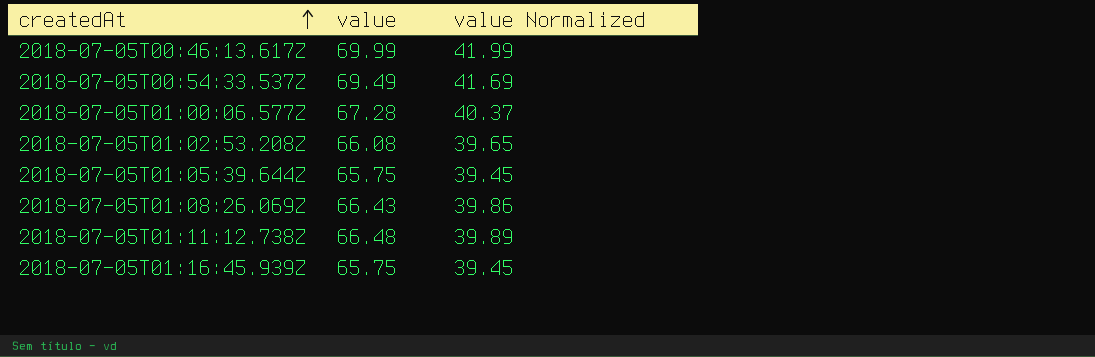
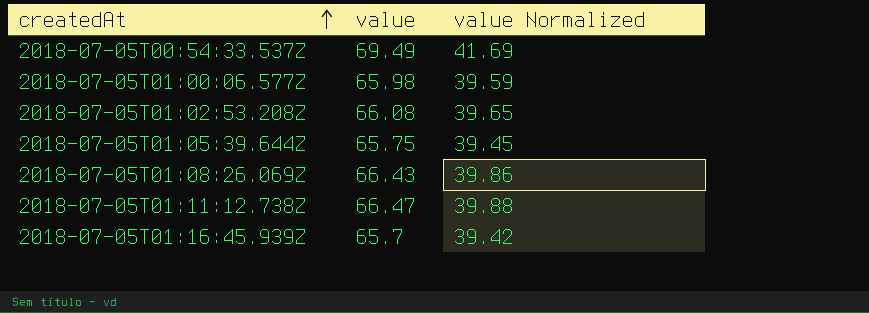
row 2018-07-05T00:46:13.617Z: 69.99 | 41.99 -> none
2018-07-05T01:00:06.577Z | value: 67.28 -> 65.98
2018-07-05T01:00:06.577Z | value Normalized: 40.37 -> 39.59
2018-07-05T01:11:12.738Z | value: 66.48 -> 66.47
2018-07-05T01:11:12.738Z | value Normalized: 39.89 -> 39.88
2018-07-05T01:16:45.939Z | value: 65.75 -> 65.7
2018-07-05T01:16:45.939Z | value Normalized: 39.45 -> 39.42

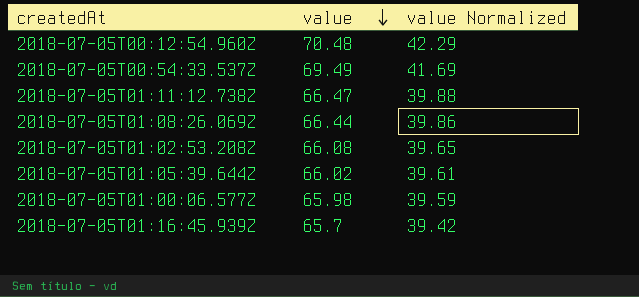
row order: createdAt ascending -> value descending
row 2018-07-05T00:12:54.960Z: none -> 70.48 | 42.29
2018-07-05T01:08:26.069Z | value: 66.43 -> 66.44
2018-07-05T01:05:39.644Z | value: 65.75 -> 66.02
2018-07-05T01:05:39.644Z | value Normalized: 39.45 -> 39.61

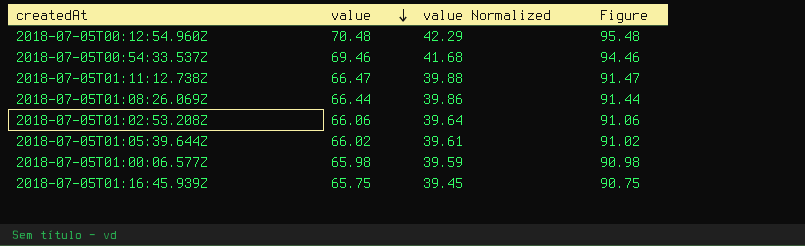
column Figure | formula: none -> [value] + 25
2018-07-05T00:54:33.537Z | value: 69.49 -> 69.46
2018-07-05T00:54:33.537Z | value Normalized: 41.69 -> 41.68
2018-07-05T01:02:53.208Z | value: 66.08 -> 66.06
2018-07-05T01:02:53.208Z | value Normalized: 39.65 -> 39.64
2018-07-05T01:16:45.939Z | value: 65.7 -> 65.75
2018-07-05T01:16:45.939Z | value Normalized: 39.42 -> 39.45

